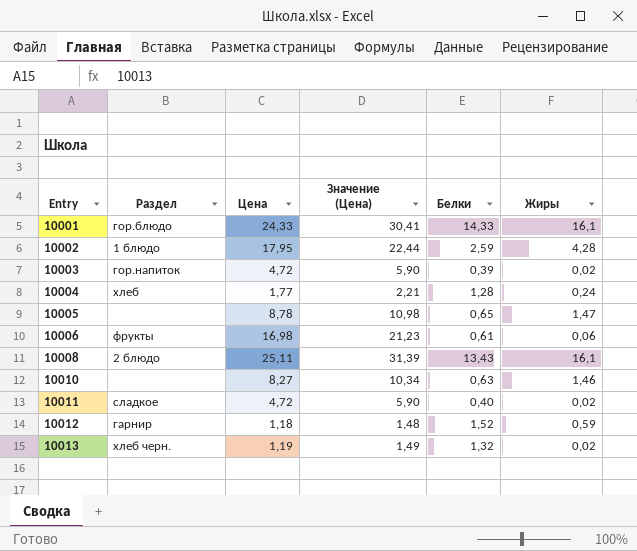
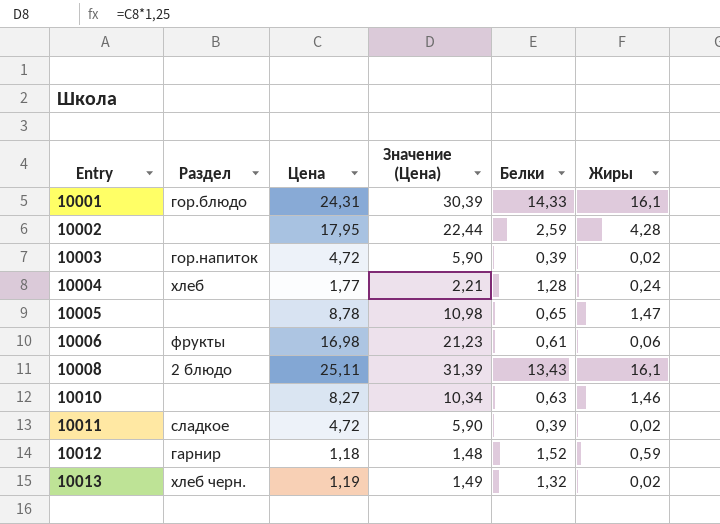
10001 | Цена: 24,33 -> 24,31
10001 | Значение (Цена): 30,41 -> 30,39
10002 | Раздел: 1 блюдо -> none
10011 | Белки: 0,40 -> 0,39

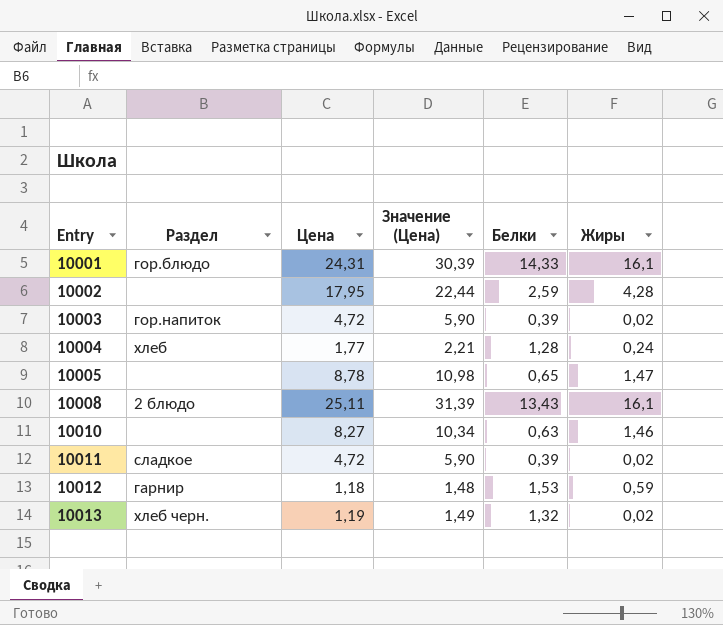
row 10006: фрукты | 16,98 | 21,23 | 0,61 | 0,06 -> none
10012 | Белки: 1,52 -> 1,53

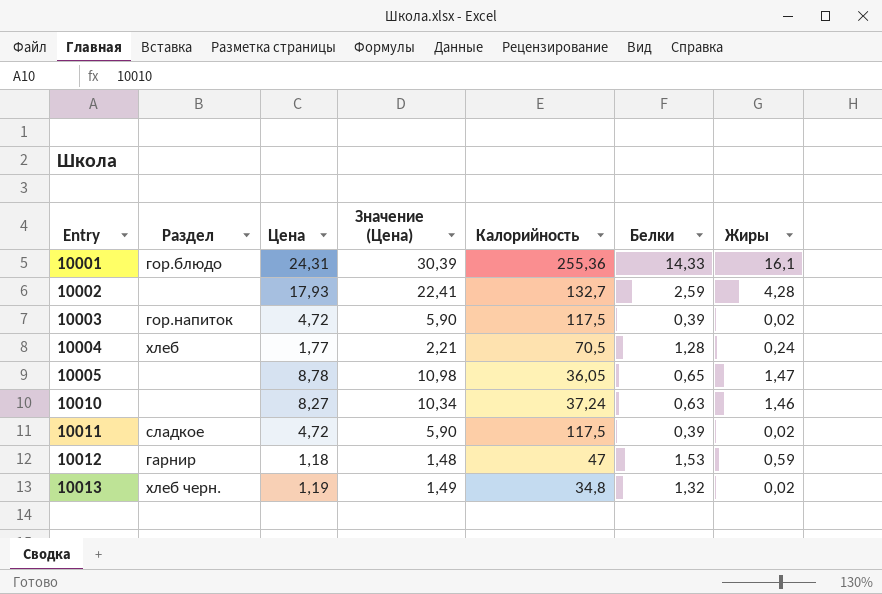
column Калорийность | position: none -> 5
row 10008: 2 блюдо | 25,11 | 31,39 | 13,43 | 16,1 -> none
10002 | Цена: 17,95 -> 17,93
10002 | Значение (Цена): 22,44 -> 22,41

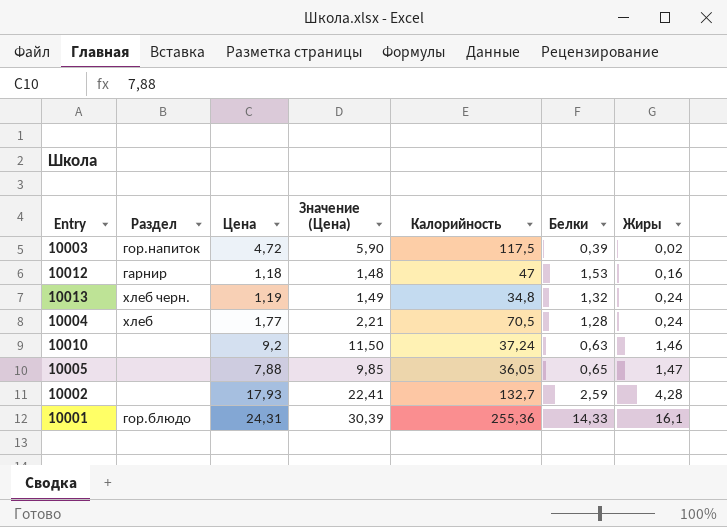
row order: Entry ascending -> Жиры ascending
row 10011: сладкое | 4,72 | 5,90 | 117,5 | 0,39 | 0,02 -> none
10012 | Жиры: 0,59 -> 0,16
10013 | Жиры: 0,02 -> 0,24
10010 | Цена: 8,27 -> 9,2
10010 | Значение (Цена): 10,34 -> 11,50
10005 | Цена: 8,78 -> 7,88
10005 | Значение (Цена): 10,98 -> 9,85

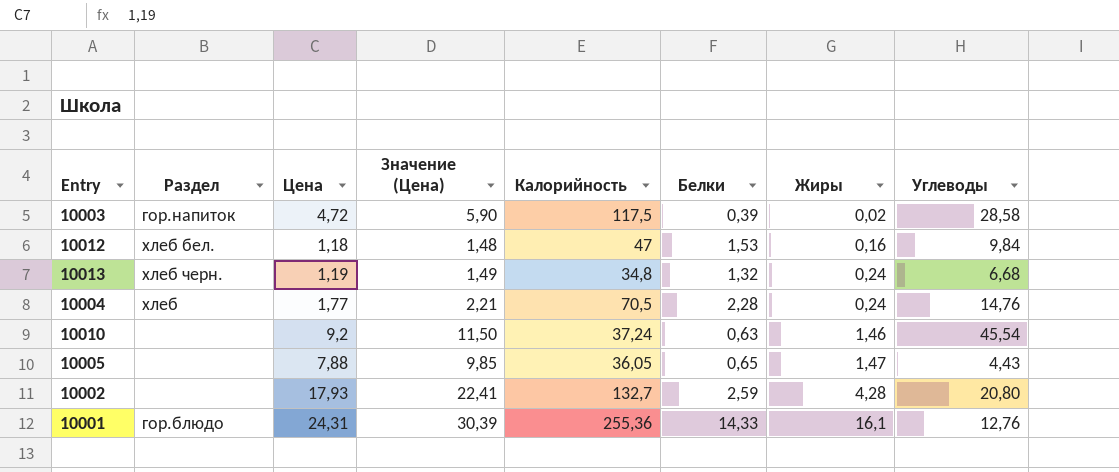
column Углеводы | position: none -> 8
10012 | Раздел: гарнир -> хлеб бел.
10004 | Белки: 1,28 -> 2,28

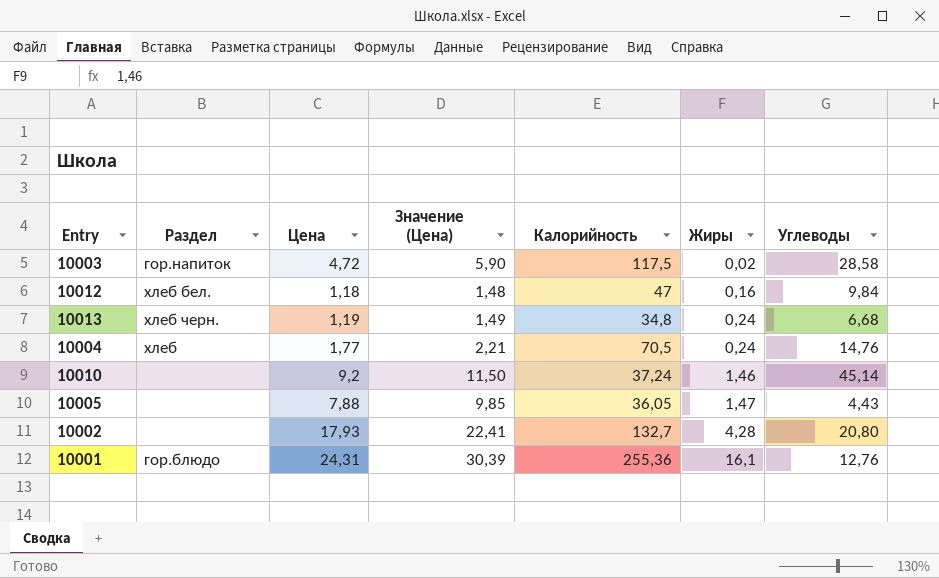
column Белки | position: 6 -> none
10010 | Углеводы: 45,54 -> 45,14

